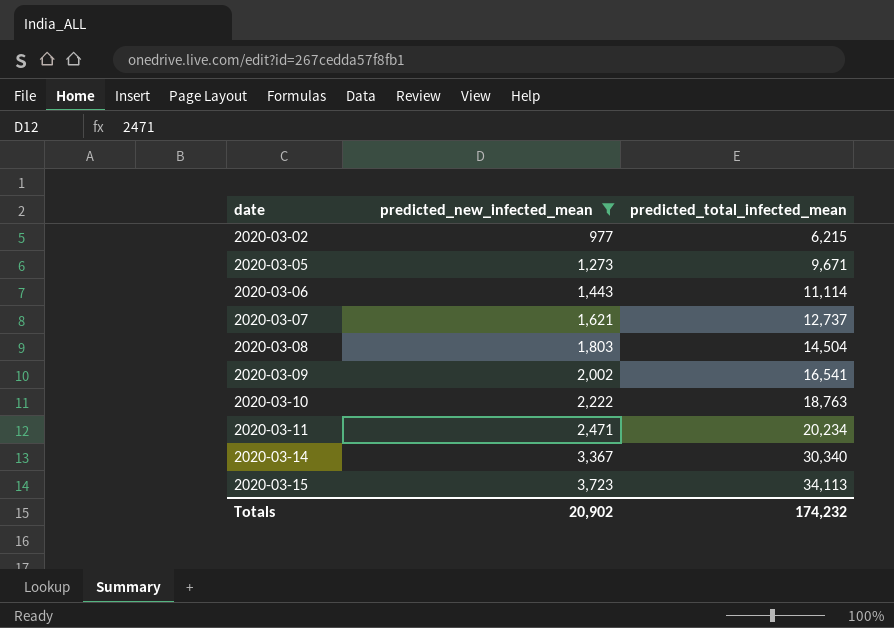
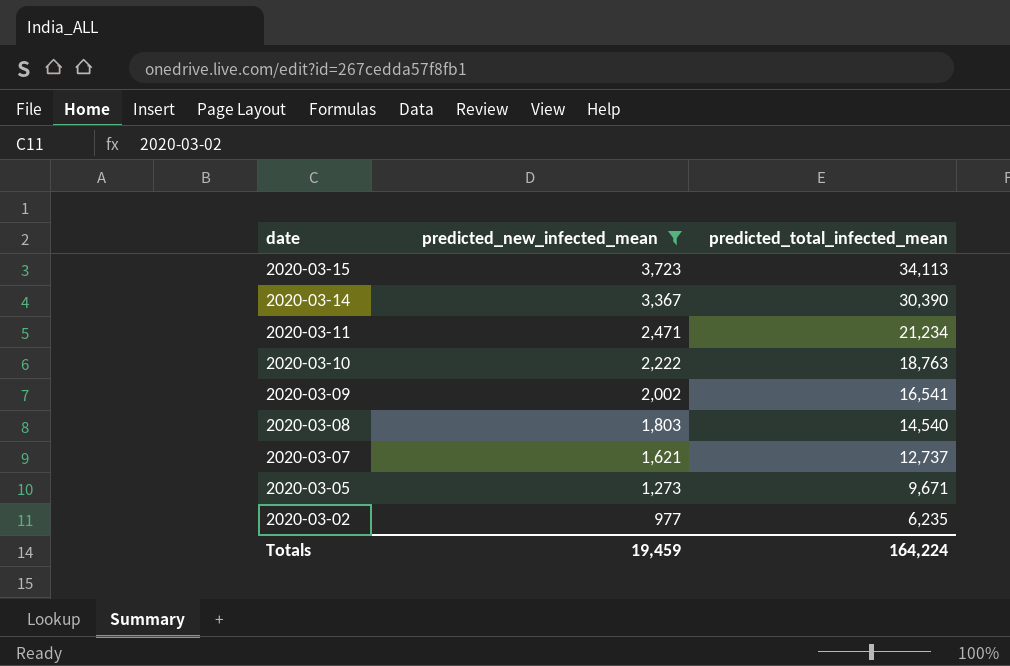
row order: date ascending -> date descending
row 2020-03-06: 1,443 | 11,114 -> none
2020-03-14 | predicted_total_infected_mean: 30,340 -> 30,390
2020-03-11 | predicted_total_infected_mean: 20,234 -> 21,234
2020-03-08 | predicted_total_infected_mean: 14,504 -> 14,540
2020-03-02 | predicted_total_infected_mean: 6,215 -> 6,235
Totals | predicted_new_infected_mean: 20,902 -> 19,459
Totals | predicted_total_infected_mean: 174,232 -> 164,224

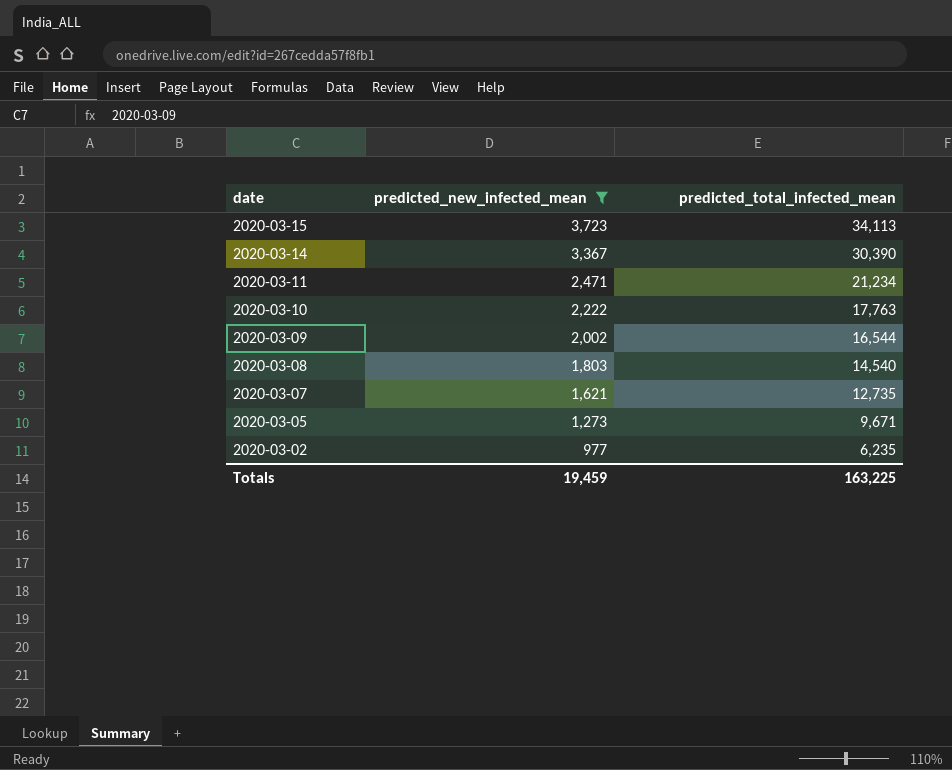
2020-03-10 | predicted_total_infected_mean: 18,763 -> 17,763
2020-03-09 | predicted_total_infected_mean: 16,541 -> 16,544
2020-03-07 | predicted_total_infected_mean: 12,737 -> 12,735
Totals | predicted_total_infected_mean: 164,224 -> 163,225

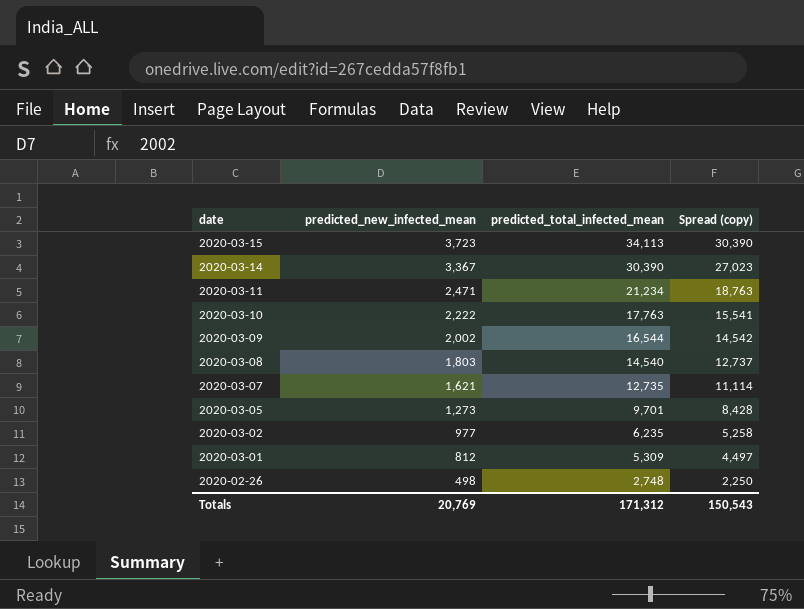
filter: predicted_new_infected_mean >= 977 -> none
column Spread (copy) | formula: none -> [predicted_total_infected_mean] - [predicted_new_infected_mean]
2020-03-05 | predicted_total_infected_mean: 9,671 -> 9,701
Totals | predicted_new_infected_mean: 19,459 -> 20,769
Totals | predicted_total_infected_mean: 163,225 -> 171,312

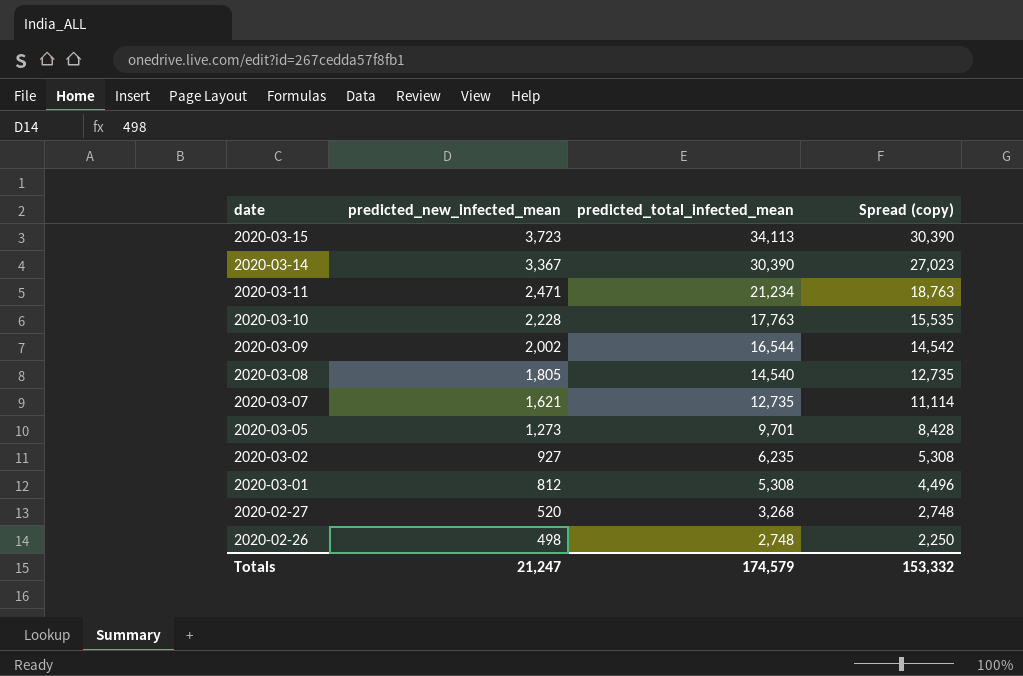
2020-03-10 | predicted_new_infected_mean: 2,222 -> 2,228
2020-03-10 | Spread (copy): 15,541 -> 15,535
2020-03-08 | predicted_new_infected_mean: 1,803 -> 1,805
2020-03-08 | Spread (copy): 12,737 -> 12,735
2020-03-02 | predicted_new_infected_mean: 977 -> 927
2020-03-02 | Spread (copy): 5,258 -> 5,308
2020-03-01 | predicted_total_infected_mean: 5,309 -> 5,308
2020-03-01 | Spread (copy): 4,497 -> 4,496
row 2020-02-27: none -> 520 | 3,268 | 2,748
Totals | predicted_new_infected_mean: 20,769 -> 21,247
Totals | predicted_total_infected_mean: 171,312 -> 174,579
Totals | Spread (copy): 150,543 -> 153,332

